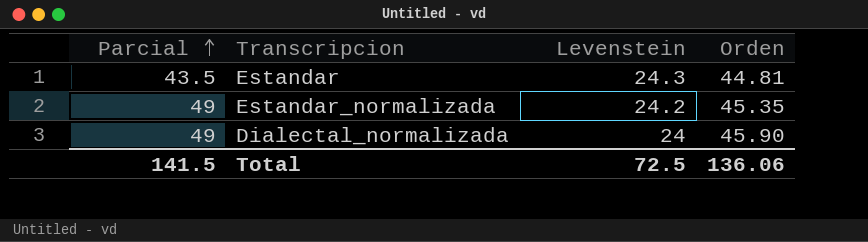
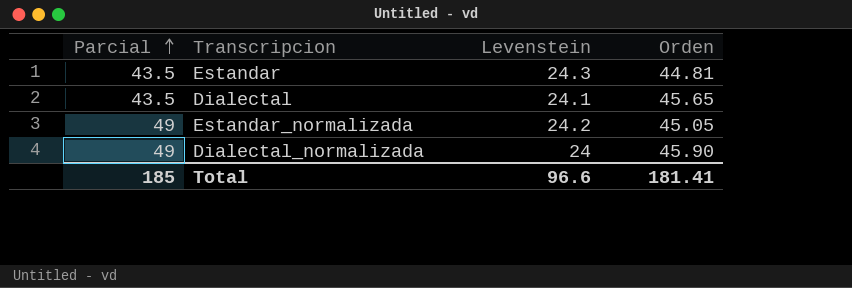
row Dialectal: none -> 43.5 | 24.1 | 45.65
Estandar_normalizada | Orden: 45.35 -> 45.05
Total | Parcial: 141.5 -> 185
Total | Levenstein: 72.5 -> 96.6
Total | Orden: 136.06 -> 181.41

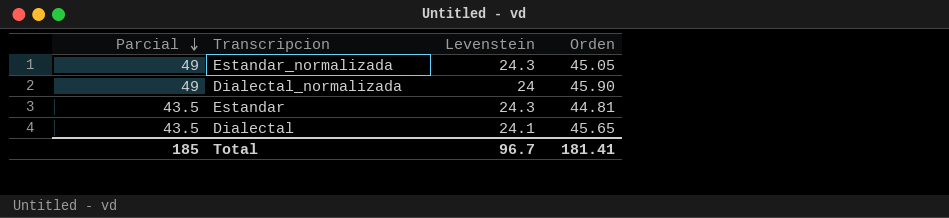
row order: Parcial ascending -> Parcial descending
Estandar_normalizada | Levenstein: 24.2 -> 24.3
Total | Levenstein: 96.6 -> 96.7

